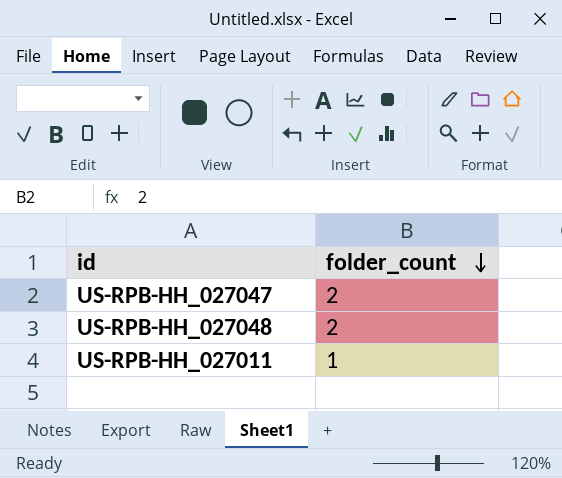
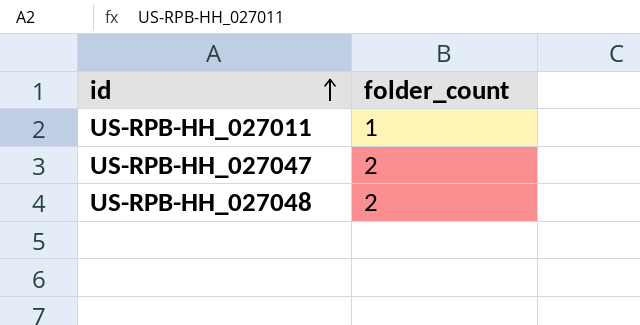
row order: folder_count descending -> id ascending

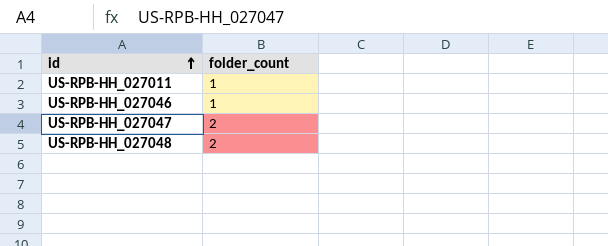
row US-RPB-HH_027046: none -> 1

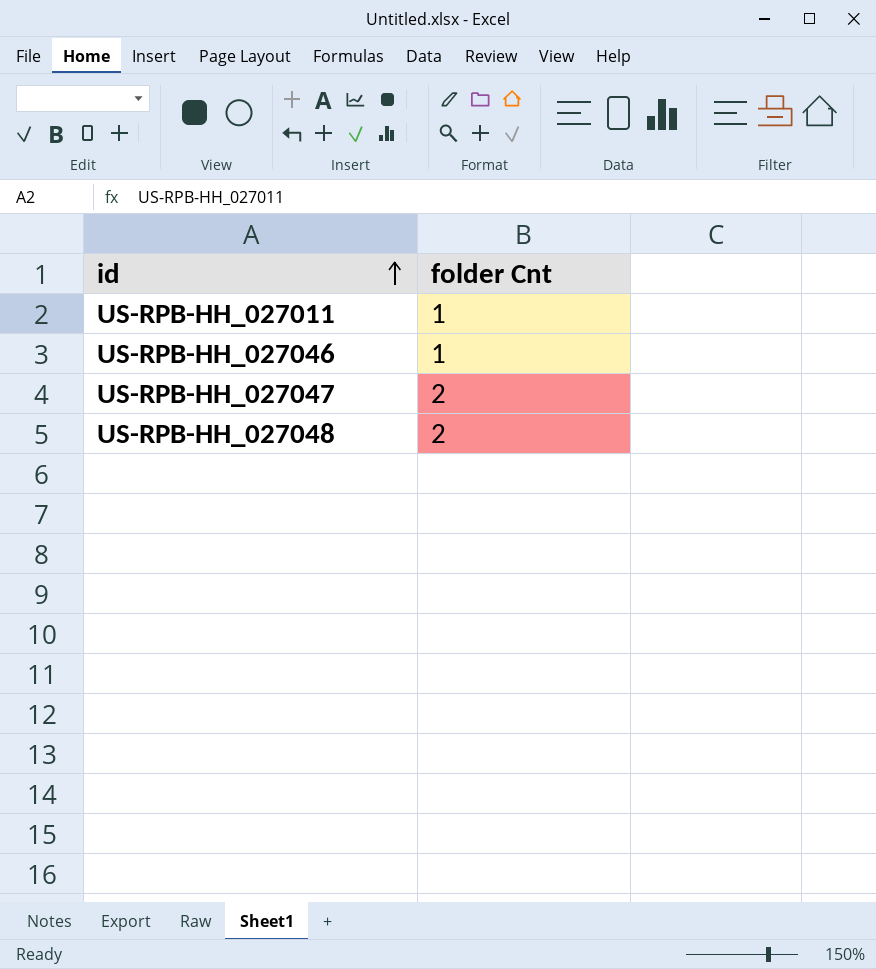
column name: folder_count -> folder Cnt

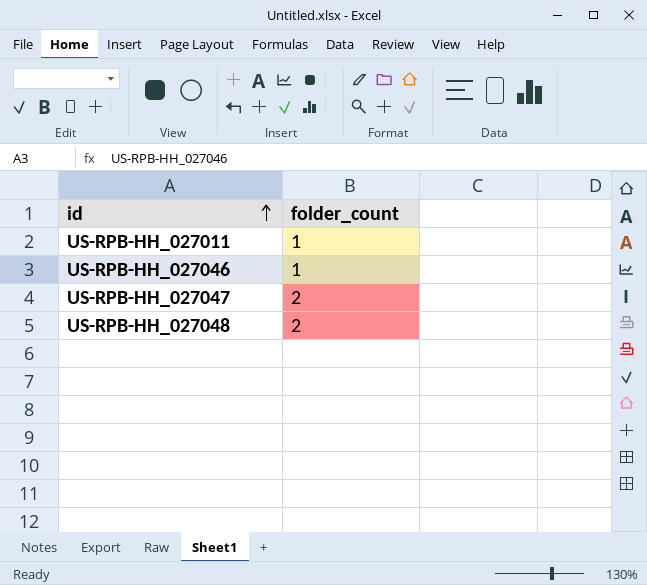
column name: folder Cnt -> folder_count

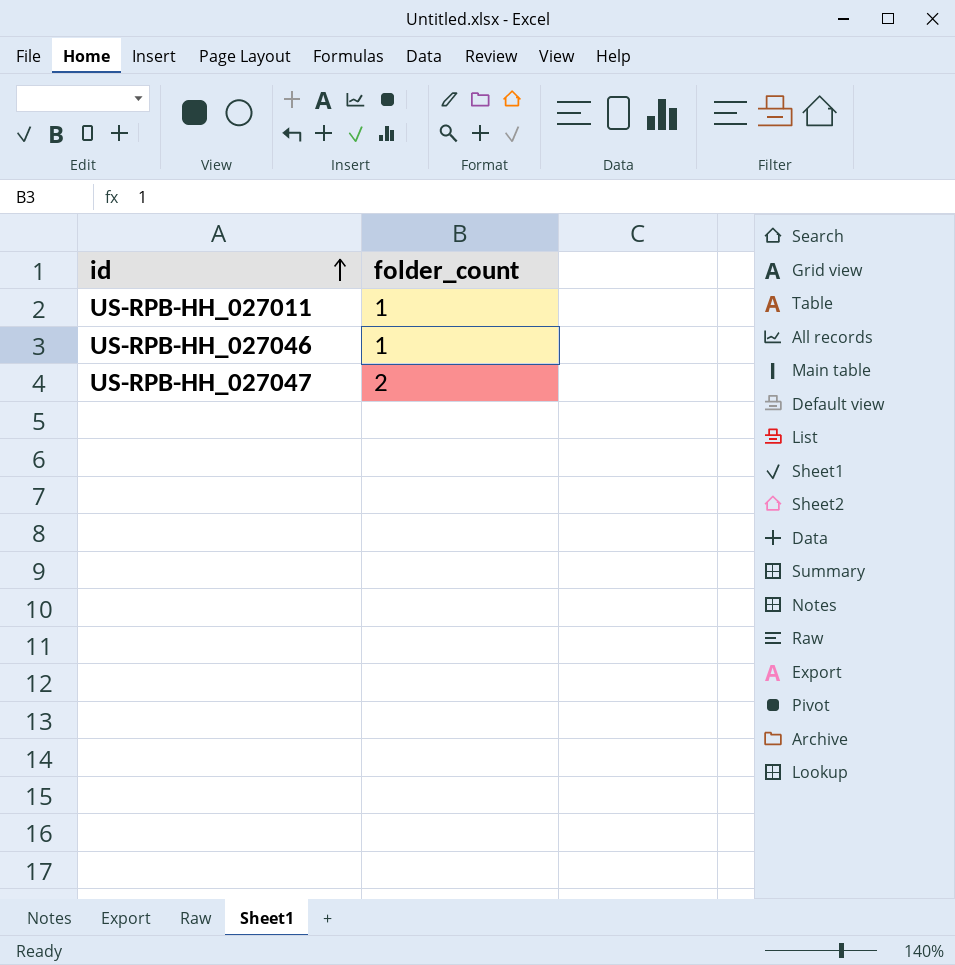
row US-RPB-HH_027048: 2 -> none

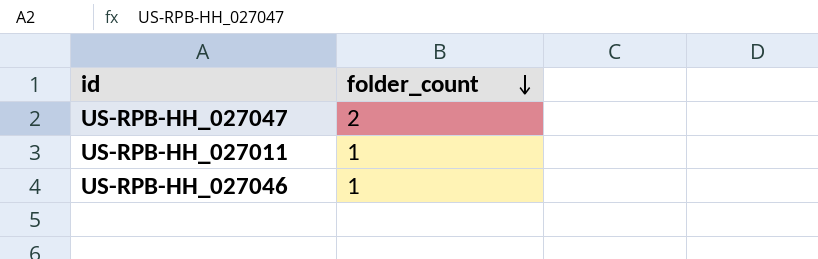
row order: id ascending -> folder_count descending

